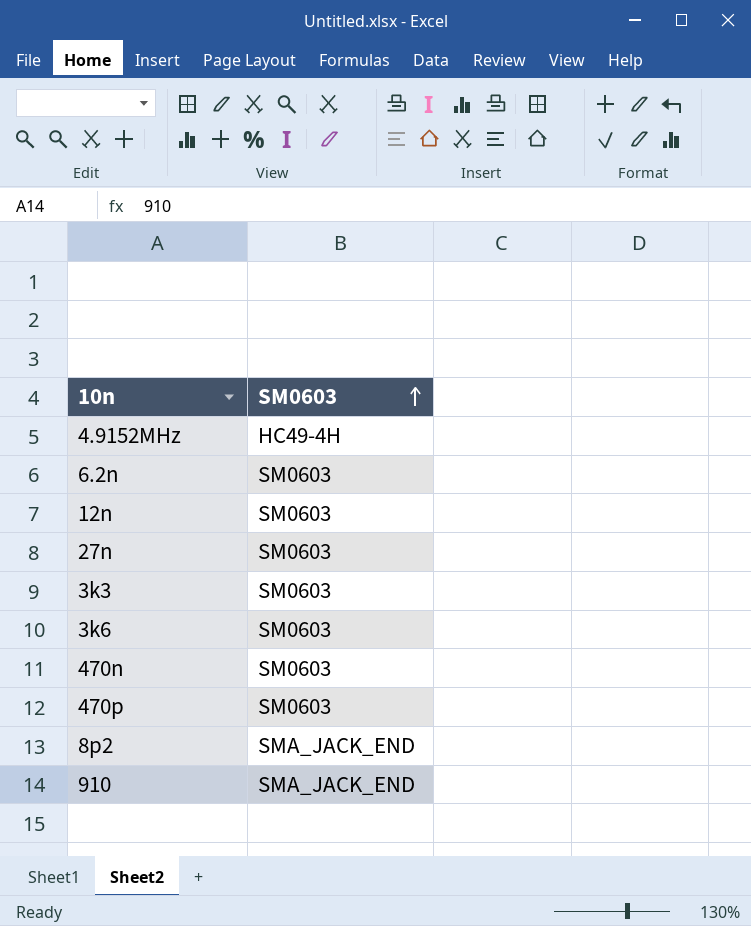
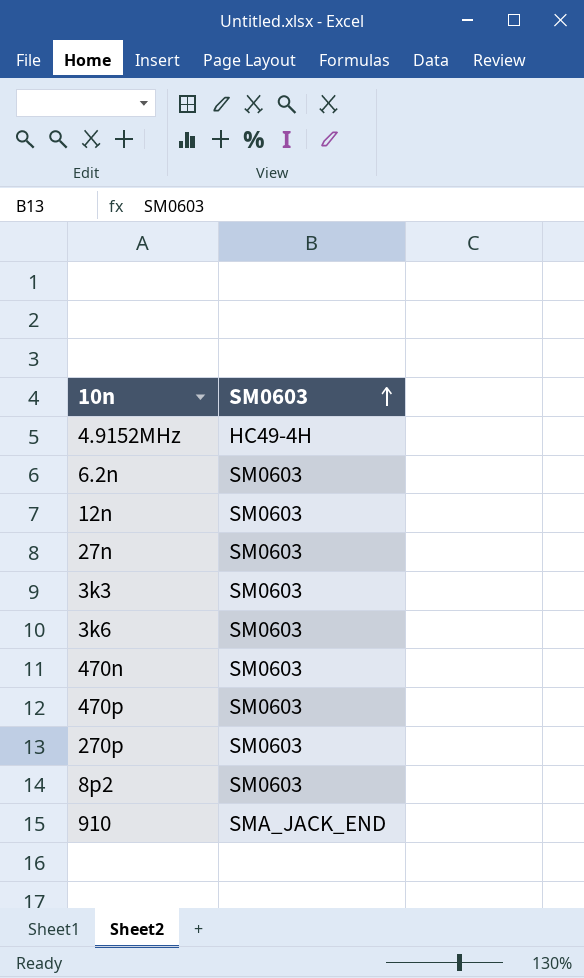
row 270p: none -> SM0603
8p2 | SM0603: SMA_JACK_END -> SM0603

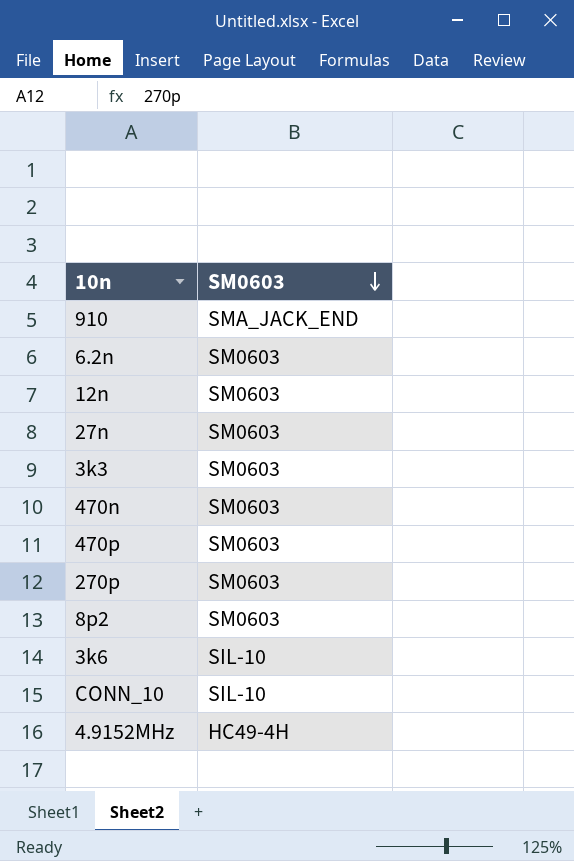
row order: SM0603 ascending -> SM0603 descending
3k6 | SM0603: SM0603 -> SIL-10
row CONN_10: none -> SIL-10

